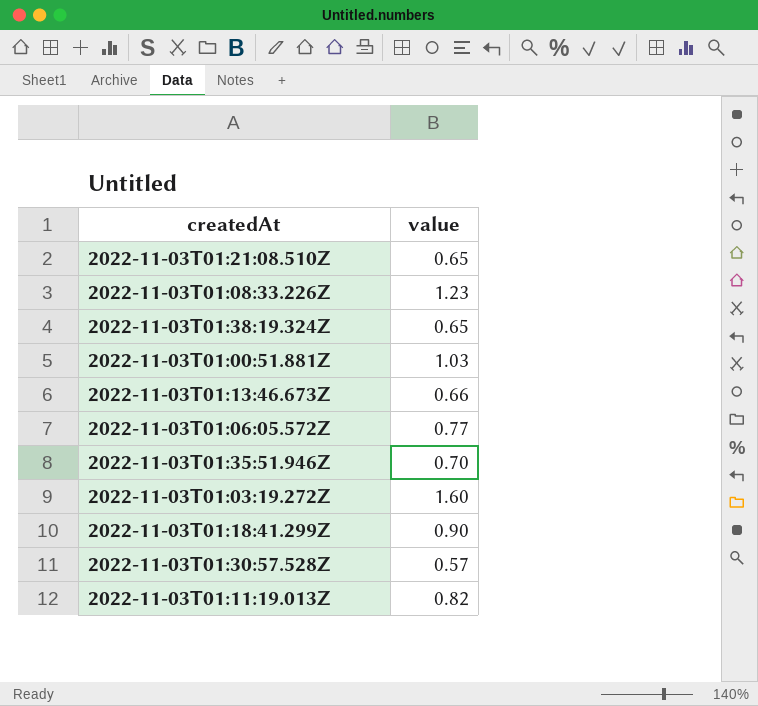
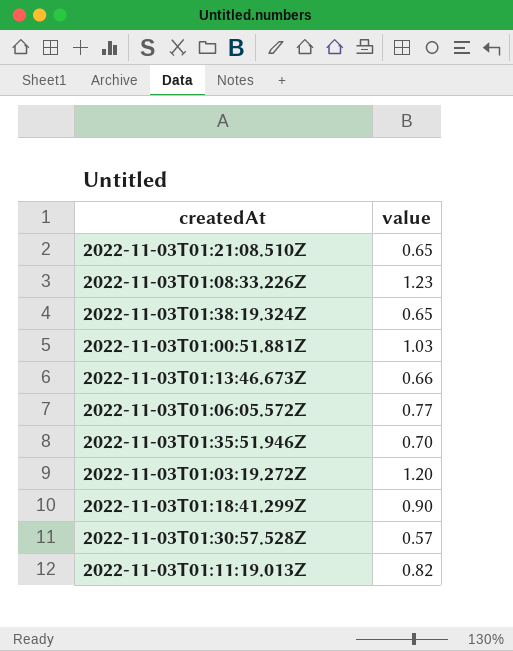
2022-11-03T01:03:19.272Z | value: 1.60 -> 1.20

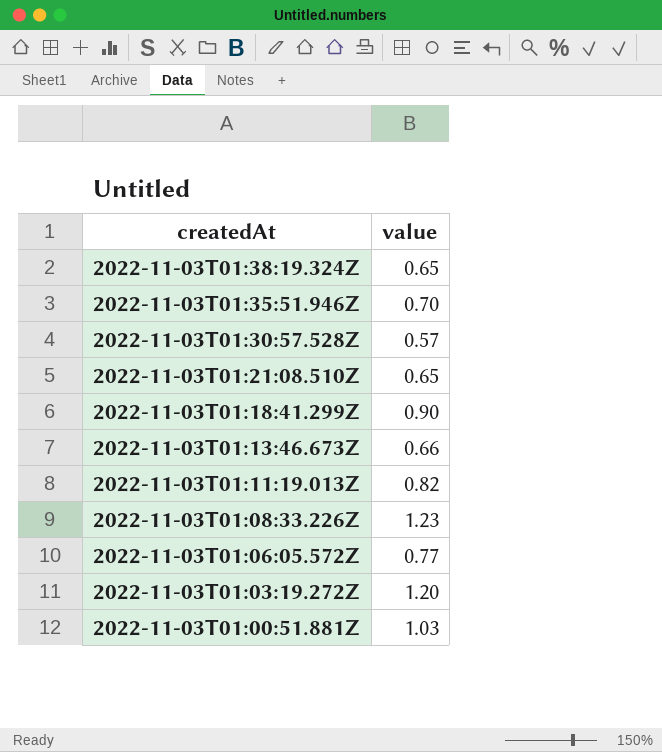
row order: none -> createdAt descending

